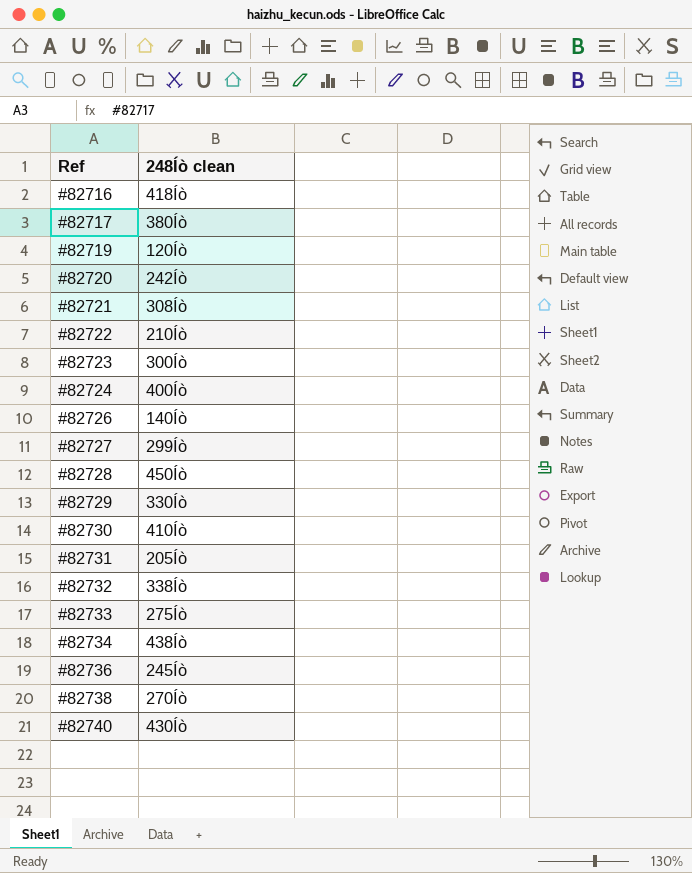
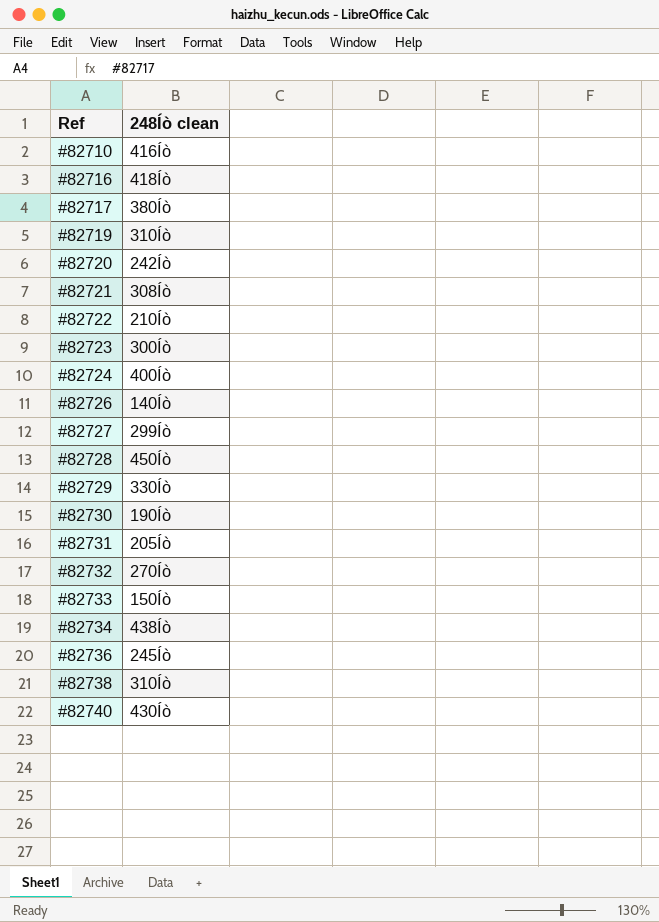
row #82710: none -> 416Íò
#82719 | 248Íò clean: 120Íò -> 310Íò
#82730 | 248Íò clean: 410Íò -> 190Íò
#82732 | 248Íò clean: 338Íò -> 270Íò
#82733 | 248Íò clean: 275Íò -> 150Íò
#82738 | 248Íò clean: 270Íò -> 310Íò

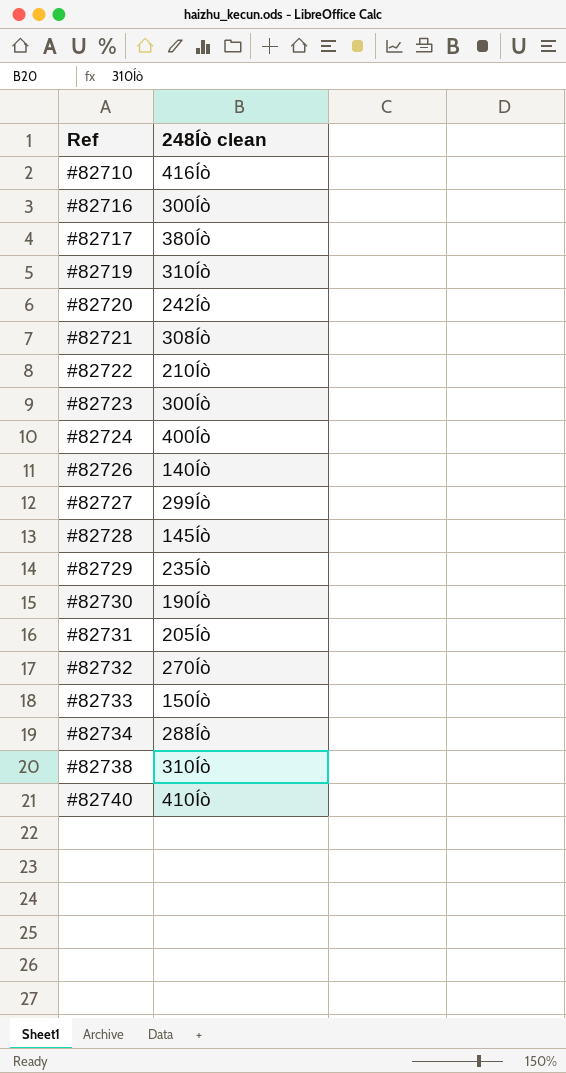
row #82736: 245Íò -> none
#82716 | 248Íò clean: 418Íò -> 300Íò
#82728 | 248Íò clean: 450Íò -> 145Íò
#82729 | 248Íò clean: 330Íò -> 235Íò
#82734 | 248Íò clean: 438Íò -> 288Íò
#82740 | 248Íò clean: 430Íò -> 410Íò

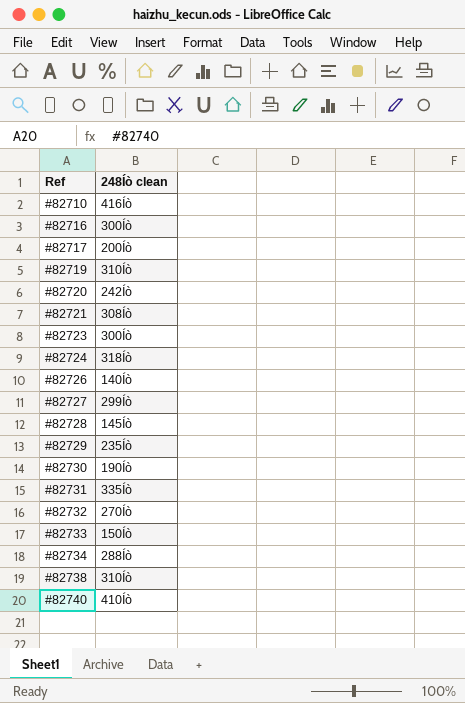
row #82722: 210Íò -> none
#82717 | 248Íò clean: 380Íò -> 200Íò
#82724 | 248Íò clean: 400Íò -> 318Íò
#82731 | 248Íò clean: 205Íò -> 335Íò

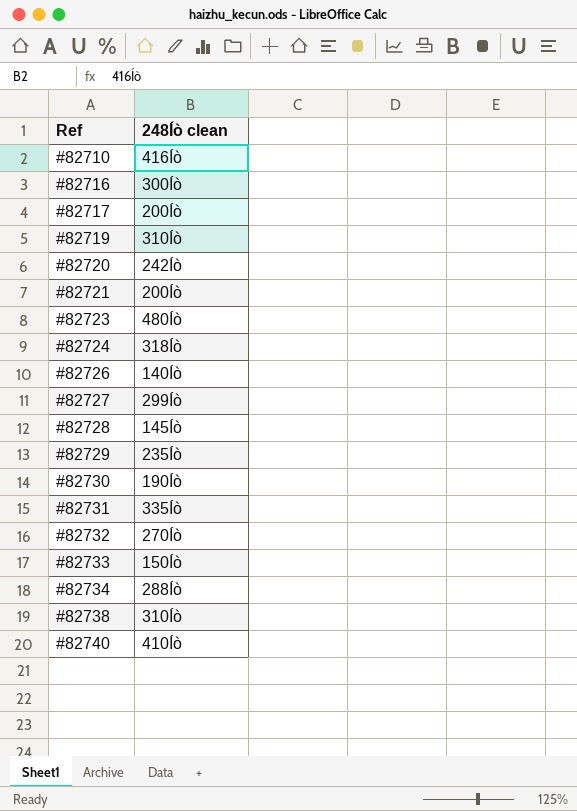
#82721 | 248Íò clean: 308Íò -> 200Íò
#82723 | 248Íò clean: 300Íò -> 480Íò

